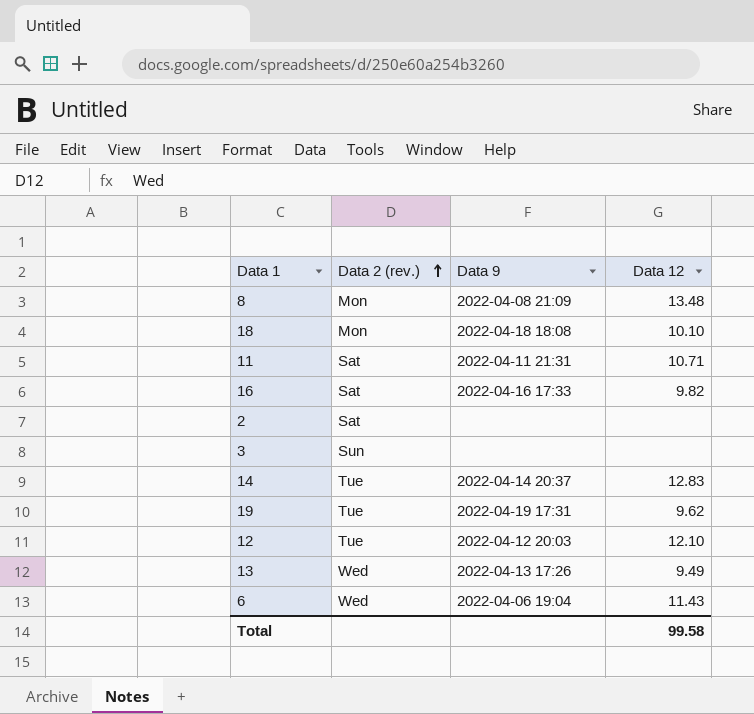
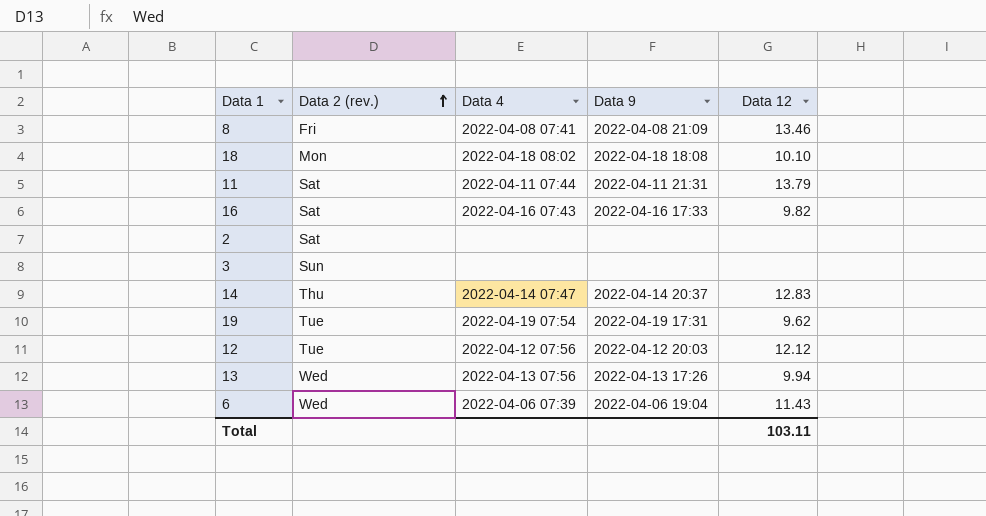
column Data 4 | position: none -> 3
8 | Data 2 (rev.): Mon -> Fri
8 | Data 12: 13.48 -> 13.46
11 | Data 12: 10.71 -> 13.79
14 | Data 2 (rev.): Tue -> Thu
12 | Data 12: 12.10 -> 12.12
13 | Data 12: 9.49 -> 9.94
Total | Data 12: 99.58 -> 103.11

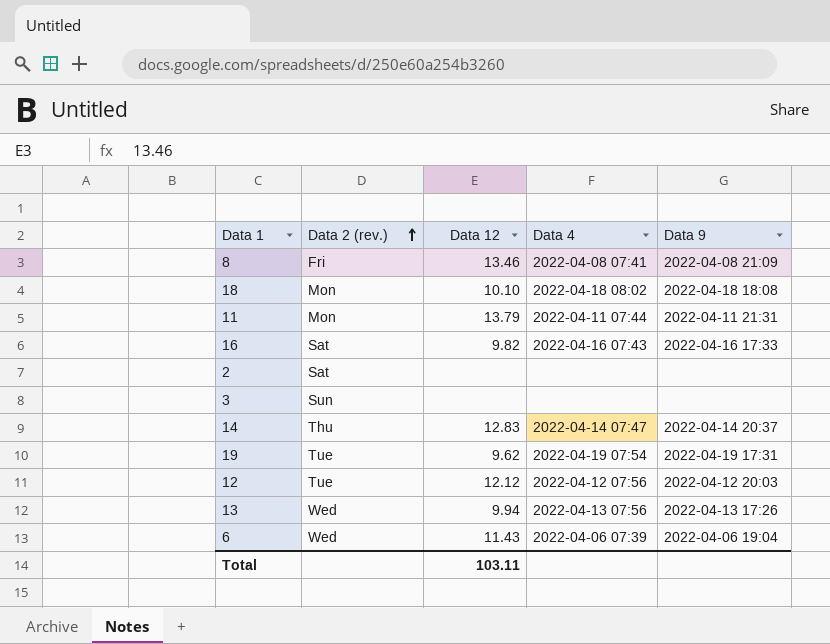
column Data 12 | position: 5 -> 3
11 | Data 2 (rev.): Sat -> Mon

